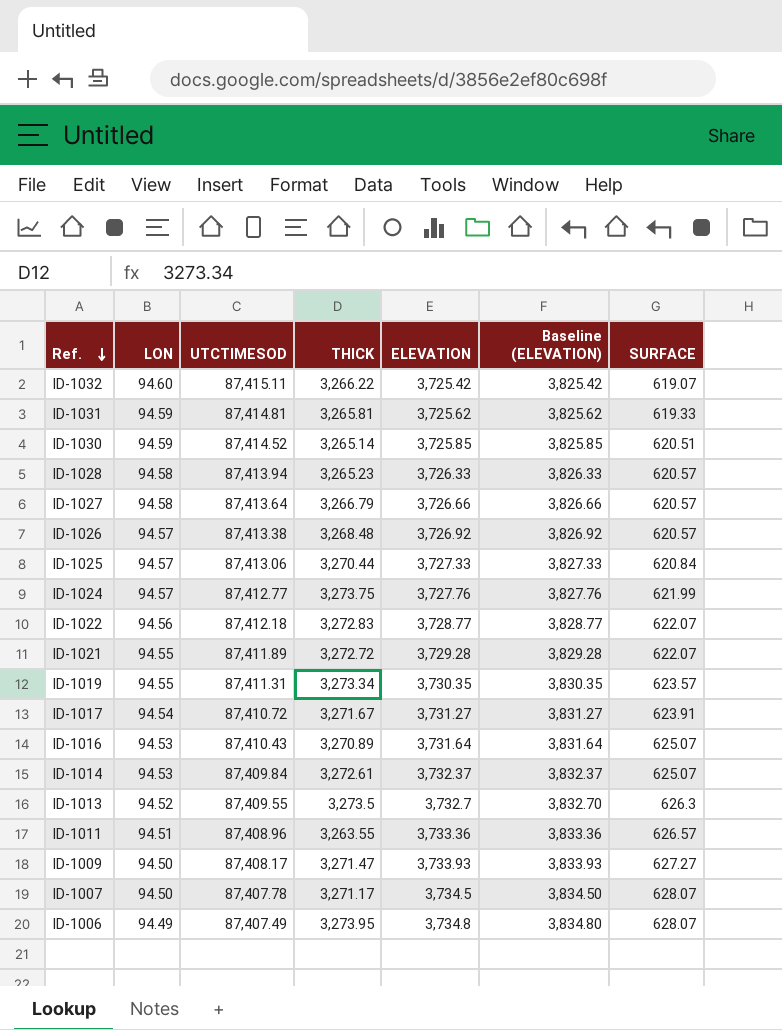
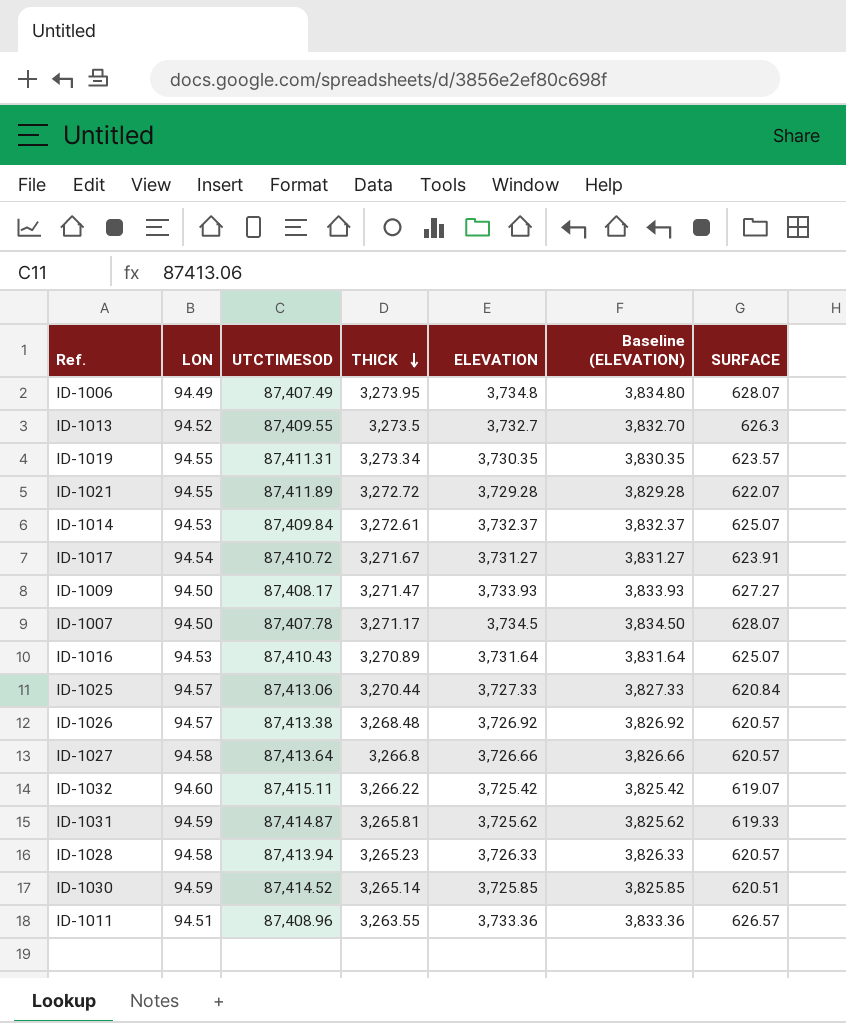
row order: Ref. descending -> THICK descending
row ID-1024: 94.57 | 87,412.77 | 3,273.75 | 3,727.76 | 3,827.76 | 621.99 -> none
row ID-1022: 94.56 | 87,412.18 | 3,272.83 | 3,728.77 | 3,828.77 | 622.07 -> none
ID-1027 | THICK: 3,266.79 -> 3,266.8
ID-1031 | UTCTIMESOD: 87,414.81 -> 87,414.87

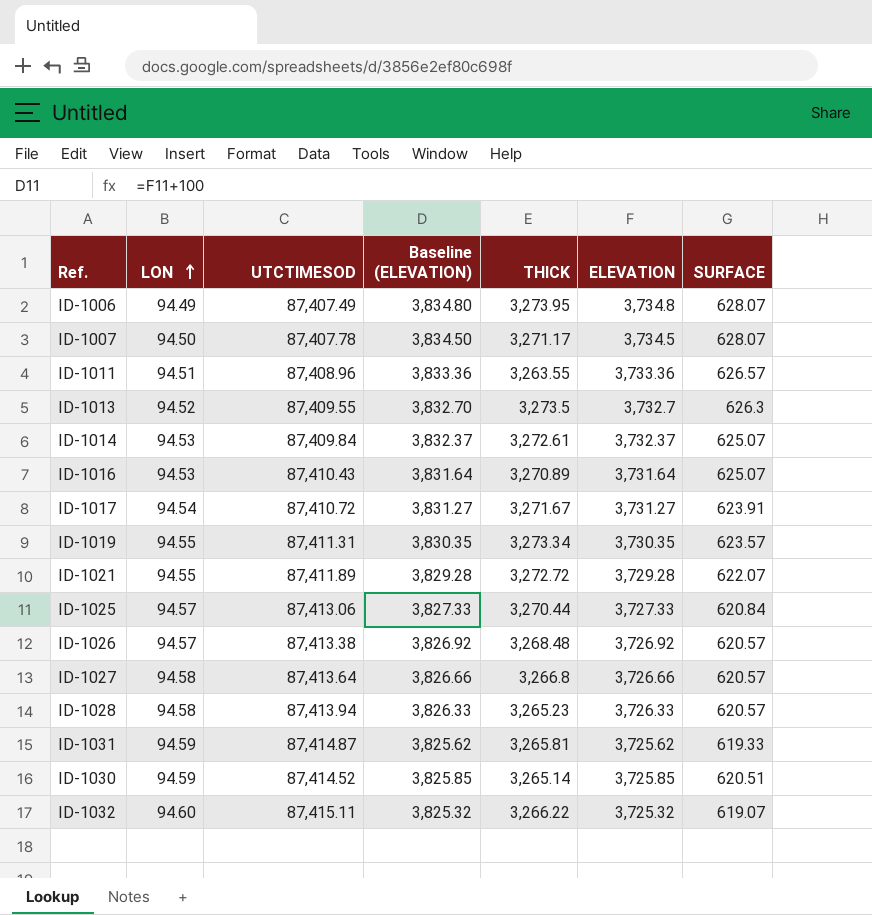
row order: THICK descending -> LON ascending
column Baseline (ELEVATION) | position: 6 -> 4
row ID-1009: 94.50 | 87,408.17 | 3,271.47 | 3,733.93 | 3,833.93 | 627.27 -> none
ID-1032 | Baseline (ELEVATION): 3,825.42 -> 3,825.32
ID-1032 | ELEVATION: 3,725.42 -> 3,725.32

